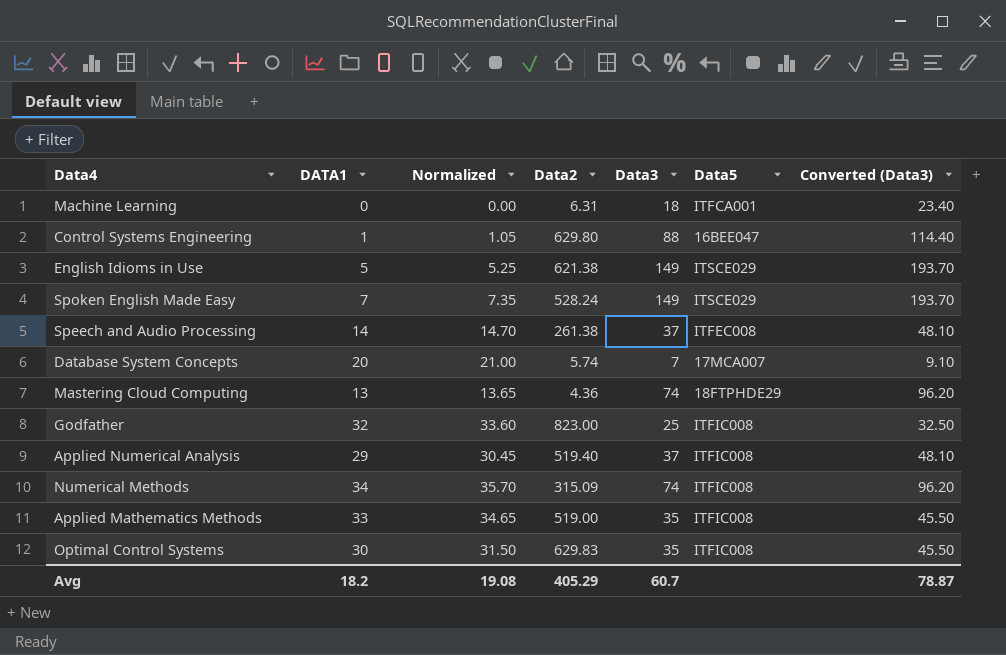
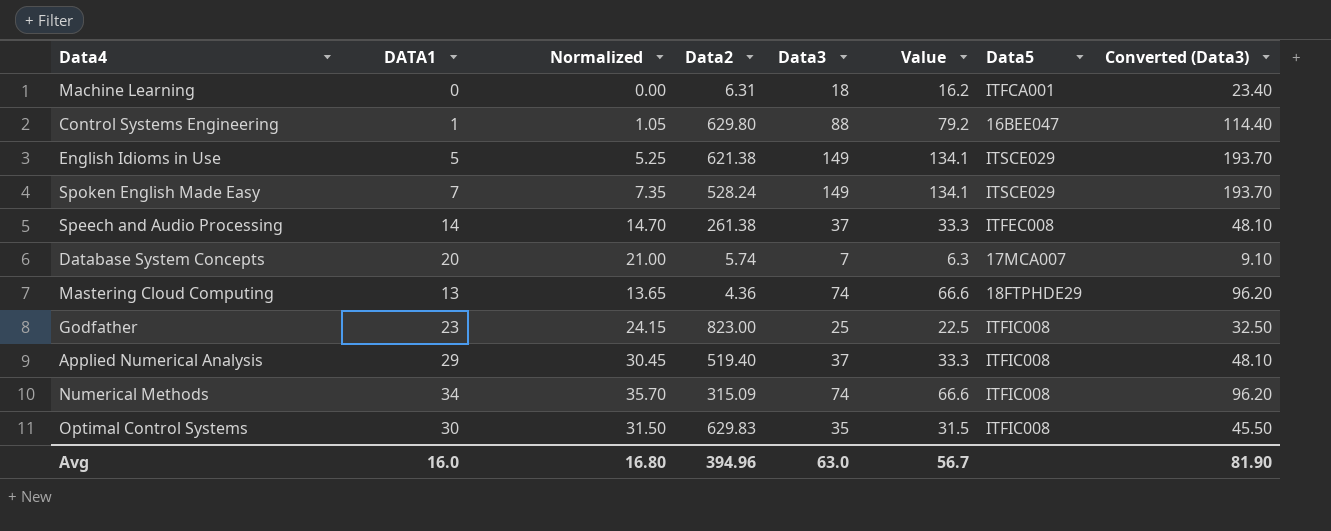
column Value | formula: none -> [Data3] * 0.9
row Applied Mathematics Methods: 33 | 34.65 | 519.00 | 35 | ITFIC008 | 45.50 -> none
Godfather | DATA1: 32 -> 23
Godfather | Normalized: 33.60 -> 24.15
Avg | DATA1: 18.2 -> 16.0
Avg | Normalized: 19.08 -> 16.80
Avg | Data2: 405.29 -> 394.96
Avg | Data3: 60.7 -> 63.0
Avg | Converted (Data3): 78.87 -> 81.90

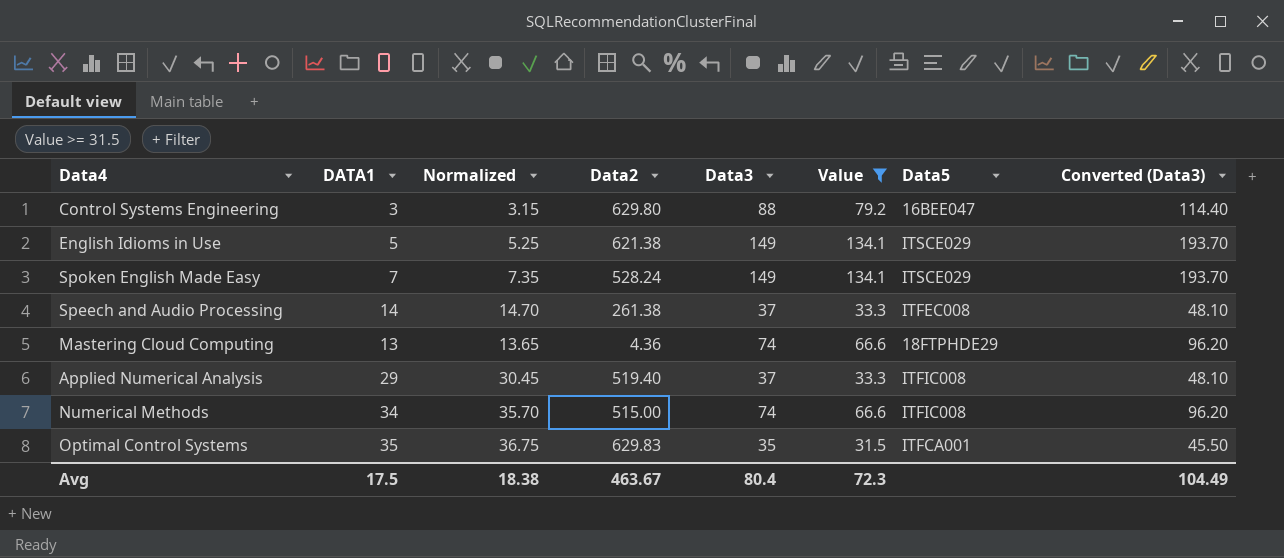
filter: none -> Value >= 31.5
Control Systems Engineering | DATA1: 1 -> 3
Control Systems Engineering | Normalized: 1.05 -> 3.15
Numerical Methods | Data2: 315.09 -> 515.00
Optimal Control Systems | DATA1: 30 -> 35
Optimal Control Systems | Normalized: 31.50 -> 36.75
Optimal Control Systems | Data5: ITFIC008 -> ITFCA001
Avg | DATA1: 16.0 -> 17.5
Avg | Normalized: 16.80 -> 18.38
Avg | Data2: 394.96 -> 463.67
Avg | Data3: 63.0 -> 80.4
Avg | Value: 56.7 -> 72.3
Avg | Converted (Data3): 81.90 -> 104.49

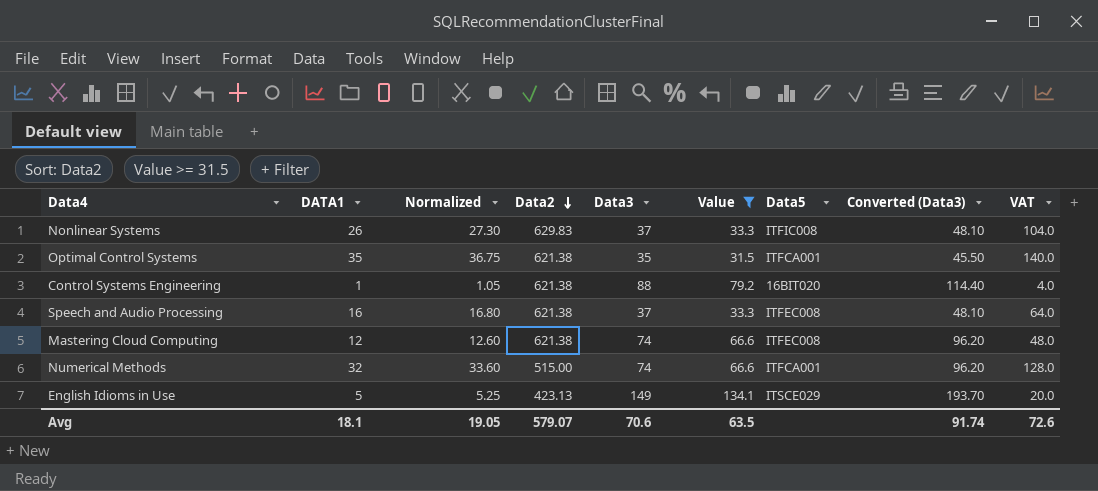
row order: none -> Data2 descending
column VAT | formula: none -> [DATA1] * 4
row Spoken English Made Easy: 7 | 7.35 | 528.24 | 149 | 134.1 | ITSCE029 | 193.70 -> none
row Applied Numerical Analysis: 29 | 30.45 | 519.40 | 37 | 33.3 | ITFIC008 | 48.10 -> none
row Nonlinear Systems: none -> 26 | 27.30 | 629.83 | 37 | 33.3 | ITFIC008 | 48.10 | 104.0
Optimal Control Systems | Data2: 629.83 -> 621.38
Control Systems Engineering | DATA1: 3 -> 1
Control Systems Engineering | Normalized: 3.15 -> 1.05
Control Systems Engineering | Data2: 629.80 -> 621.38
Control Systems Engineering | Data5: 16BEE047 -> 16BIT020
Speech and Audio Processing | DATA1: 14 -> 16
Speech and Audio Processing | Normalized: 14.70 -> 16.80
Speech and Audio Processing | Data2: 261.38 -> 621.38
Mastering Cloud Computing | DATA1: 13 -> 12
Mastering Cloud Computing | Normalized: 13.65 -> 12.60
Mastering Cloud Computing | Data2: 4.36 -> 621.38
Mastering Cloud Computing | Data5: 18FTPHDE29 -> ITFEC008
Numerical Methods | DATA1: 34 -> 32
Numerical Methods | Normalized: 35.70 -> 33.60
Numerical Methods | Data5: ITFIC008 -> ITFCA001
English Idioms in Use | Data2: 621.38 -> 423.13
Avg | DATA1: 17.5 -> 18.1
Avg | Normalized: 18.38 -> 19.05
Avg | Data2: 463.67 -> 579.07
Avg | Data3: 80.4 -> 70.6
Avg | Value: 72.3 -> 63.5
Avg | Converted (Data3): 104.49 -> 91.74

